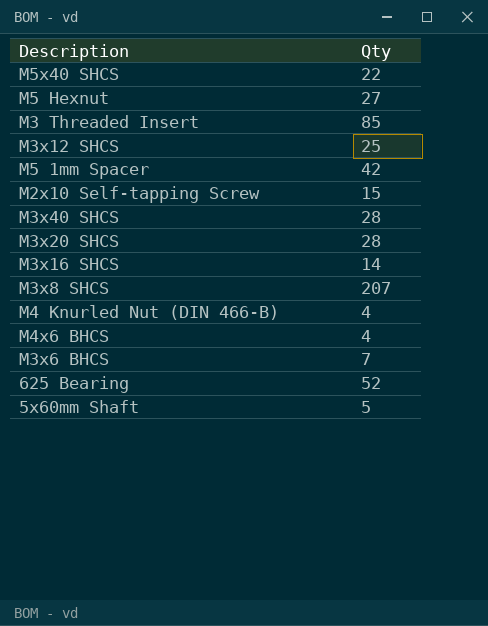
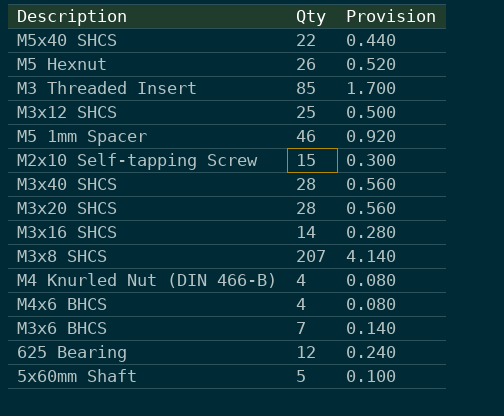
column Provision | formula: none -> [Qty] * 0.02
M5 Hexnut | Qty: 27 -> 26
M5 1mm Spacer | Qty: 42 -> 46
625 Bearing | Qty: 52 -> 12

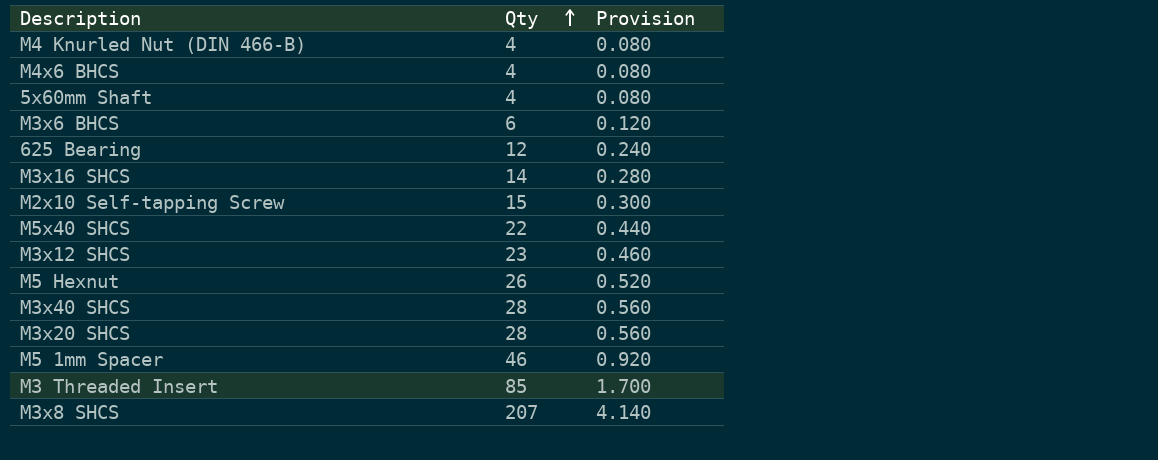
row order: none -> Qty ascending
5x60mm Shaft | Qty: 5 -> 4
5x60mm Shaft | Provision: 0.100 -> 0.080
M3x6 BHCS | Qty: 7 -> 6
M3x6 BHCS | Provision: 0.140 -> 0.120
M3x12 SHCS | Qty: 25 -> 23
M3x12 SHCS | Provision: 0.500 -> 0.460

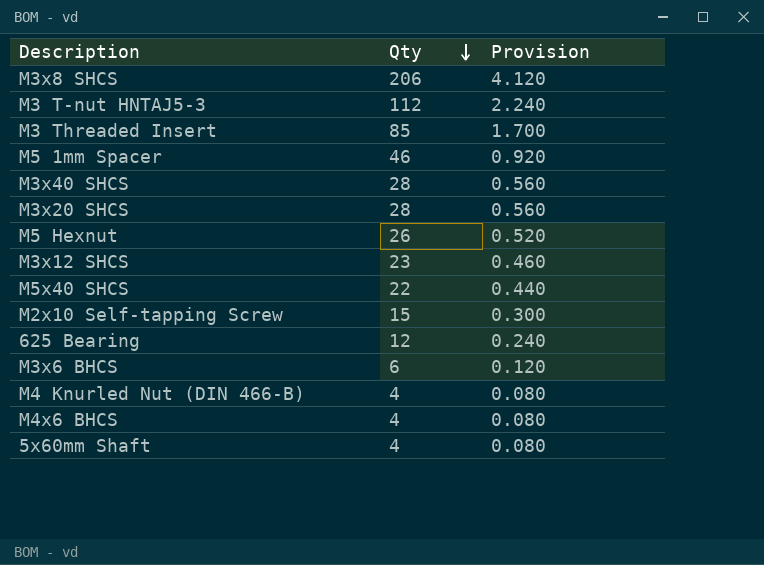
row order: Qty ascending -> Qty descending
row M3x16 SHCS: 14 | 0.280 -> none
M3x8 SHCS | Qty: 207 -> 206
M3x8 SHCS | Provision: 4.140 -> 4.120
row M3 T-nut HNTAJ5-3: none -> 112 | 2.240

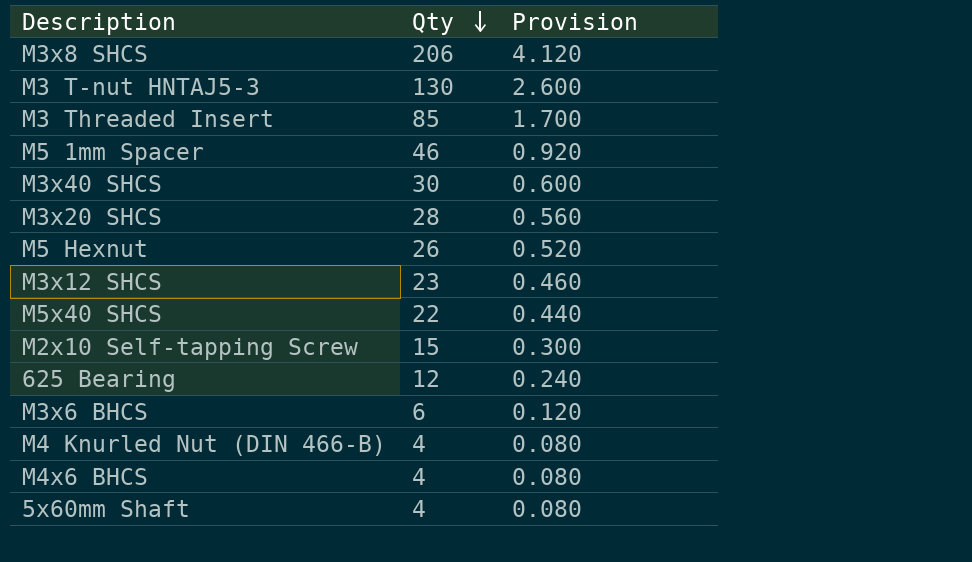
M3 T-nut HNTAJ5-3 | Qty: 112 -> 130
M3 T-nut HNTAJ5-3 | Provision: 2.240 -> 2.600
M3x40 SHCS | Qty: 28 -> 30
M3x40 SHCS | Provision: 0.560 -> 0.600

